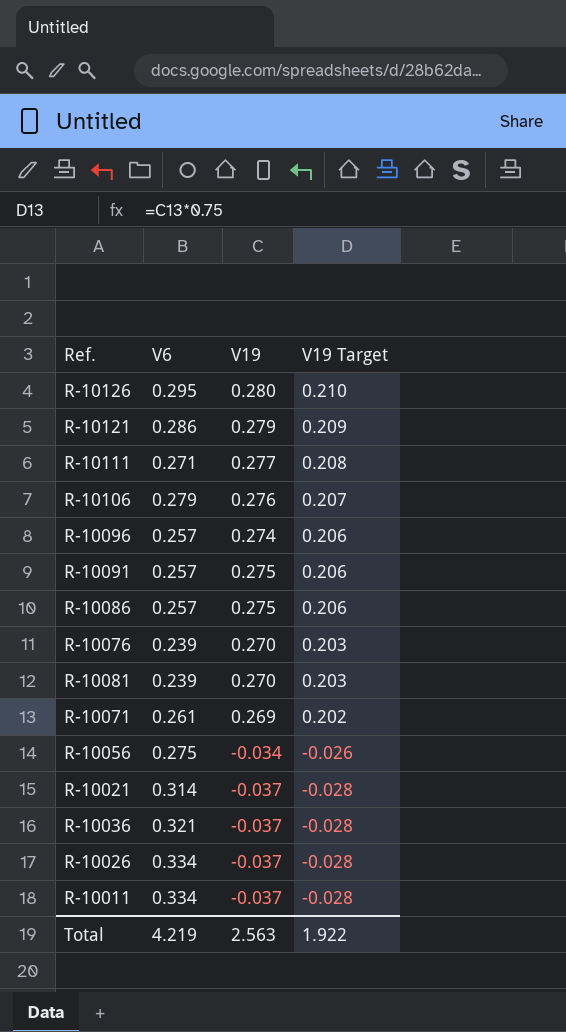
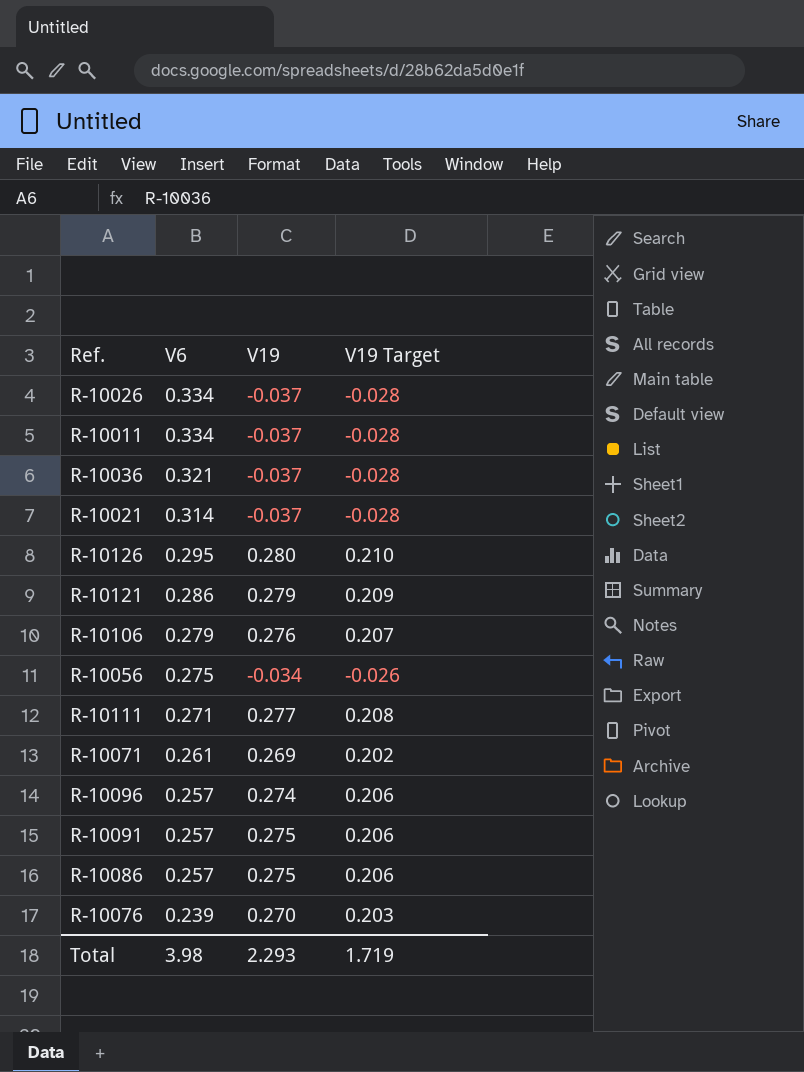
row order: V19 Target descending -> V6 descending
row R-10081: 0.239 | 0.270 | 0.203 -> none
Total | V6: 4.219 -> 3.98
Total | V19: 2.563 -> 2.293
Total | V19 Target: 1.922 -> 1.719

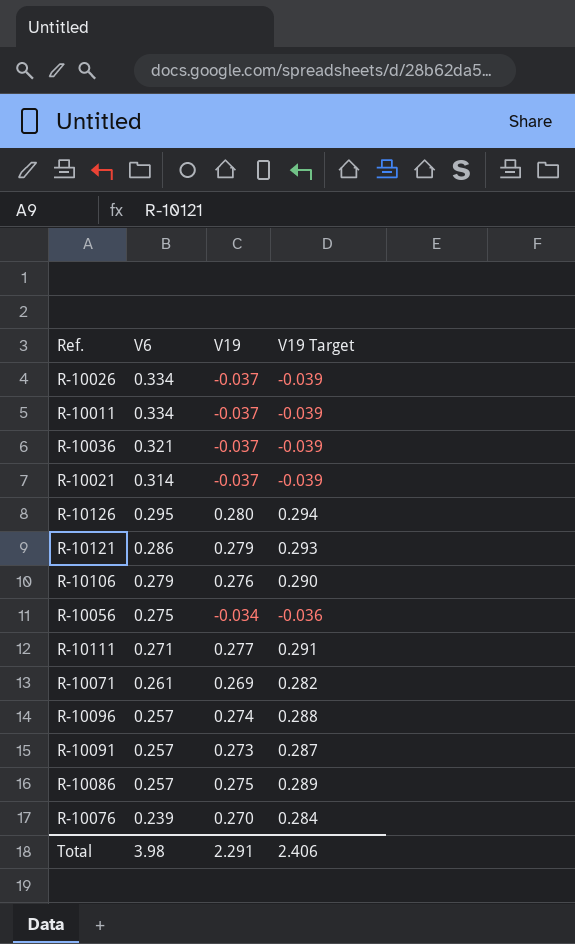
column V19 Target | formula: [V19] * 0.75 -> [V19] * 1.05
R-10091 | V19: 0.275 -> 0.273
Total | V19: 2.293 -> 2.291
Total | V19 Target: 1.719 -> 2.406

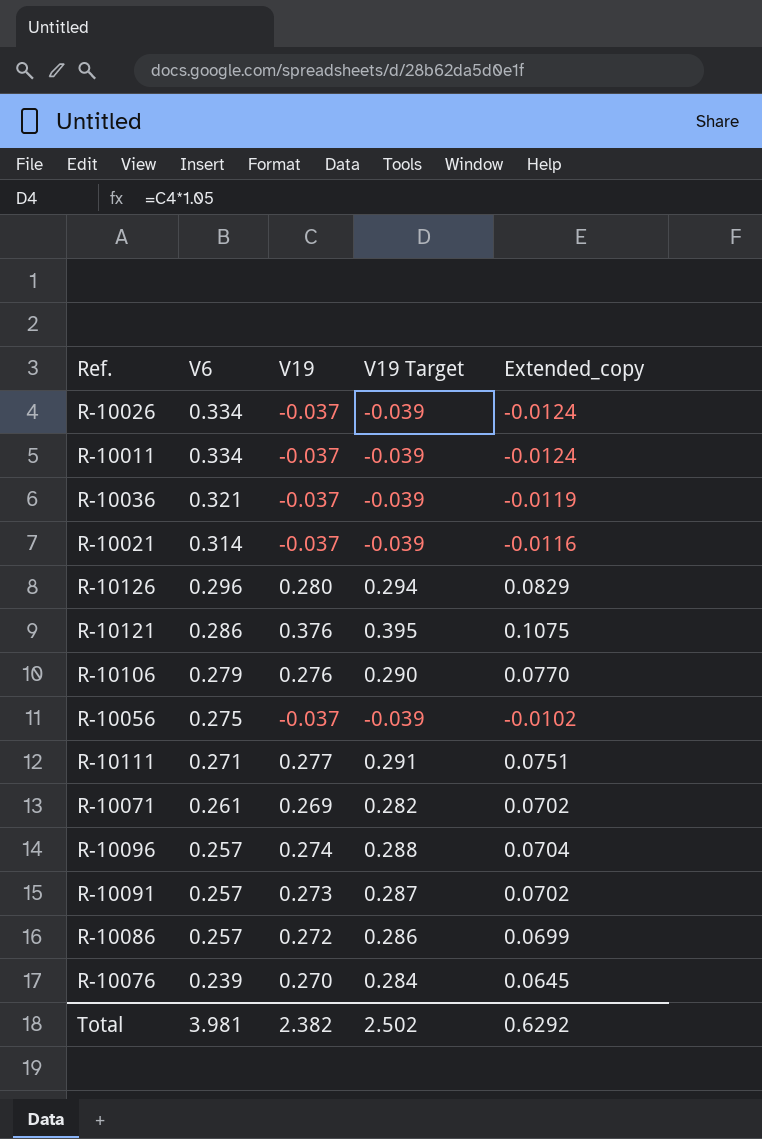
column Extended_copy | formula: none -> [V6] * [V19]
R-10126 | V6: 0.295 -> 0.296
R-10121 | V19: 0.279 -> 0.376
R-10121 | V19 Target: 0.293 -> 0.395
R-10056 | V19: -0.034 -> -0.037
R-10056 | V19 Target: -0.036 -> -0.039
R-10086 | V19: 0.275 -> 0.272
R-10086 | V19 Target: 0.289 -> 0.286
Total | V6: 3.98 -> 3.981
Total | V19: 2.291 -> 2.382
Total | V19 Target: 2.406 -> 2.502

